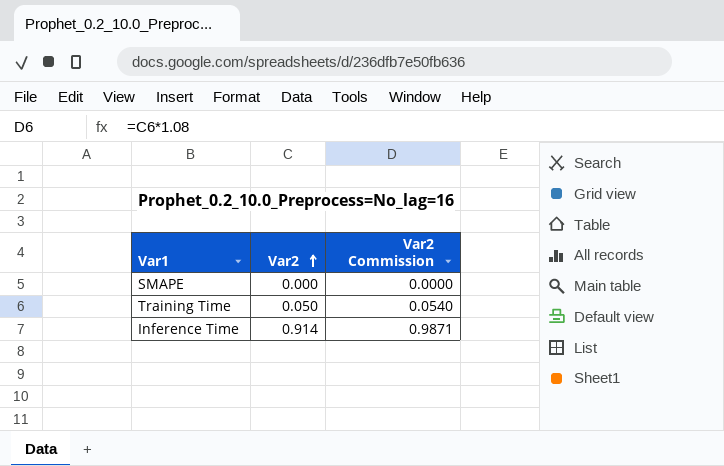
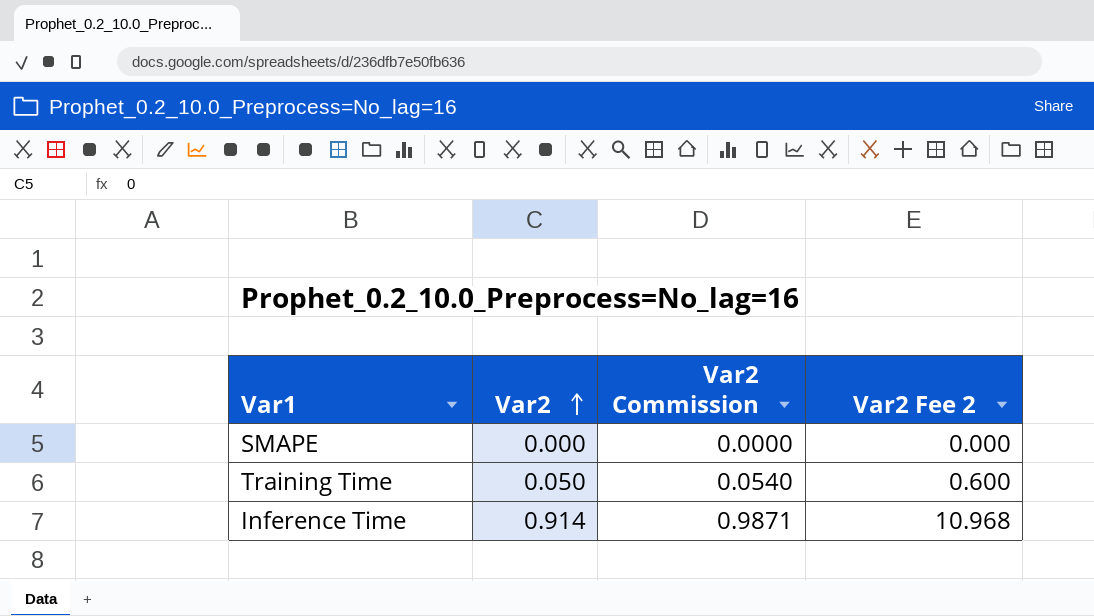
column Var2 Fee 2 | formula: none -> [Var2] * 12

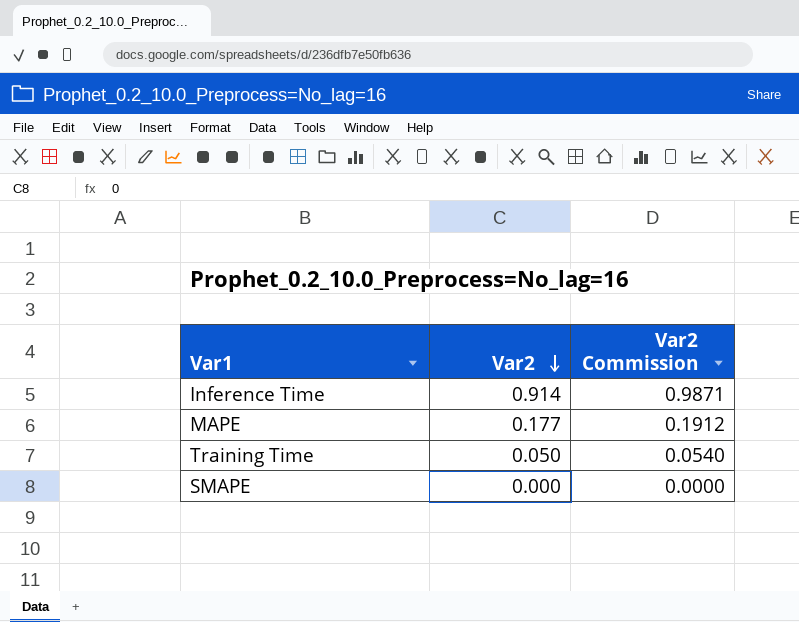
row order: Var2 ascending -> Var2 descending
column Var2 Fee 2 | formula: [Var2] * 12 -> none
row MAPE: none -> 0.177 | 0.1912

